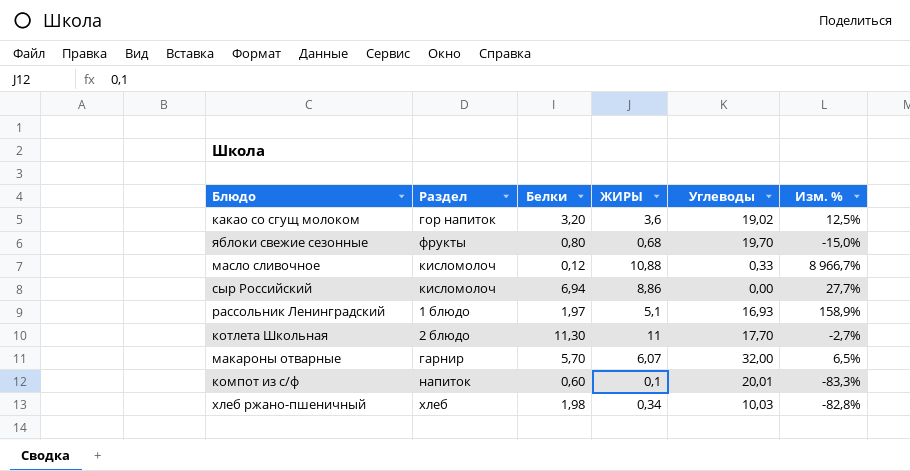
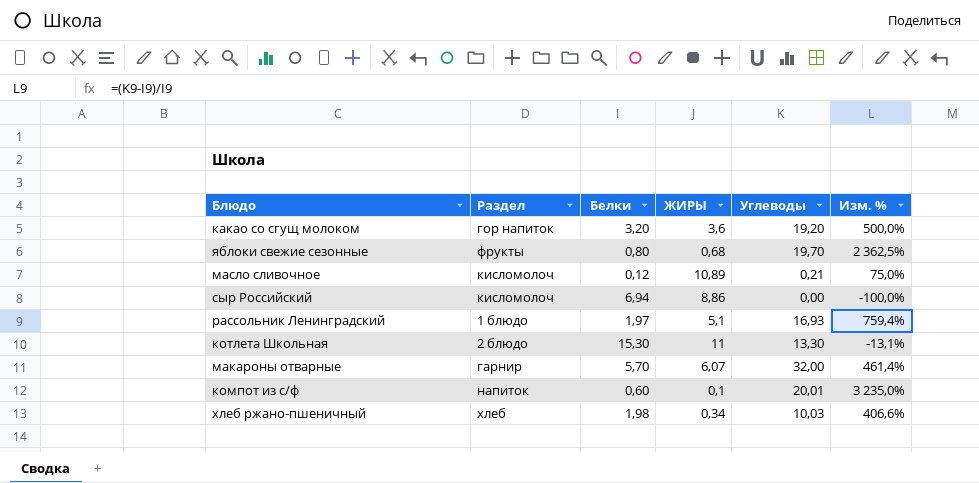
column Изм. % | formula: ([ЖИРЫ] - [Белки]) / [Белки] -> ([Углеводы] - [Белки]) / [Белки]
какао со сгущ молоком | Углеводы: 19,02 -> 19,20
масло сливочное | ЖИРЫ: 10,88 -> 10,89
масло сливочное | Углеводы: 0,33 -> 0,21
котлета Школьная | Белки: 11,30 -> 15,30
котлета Школьная | Углеводы: 17,70 -> 13,30

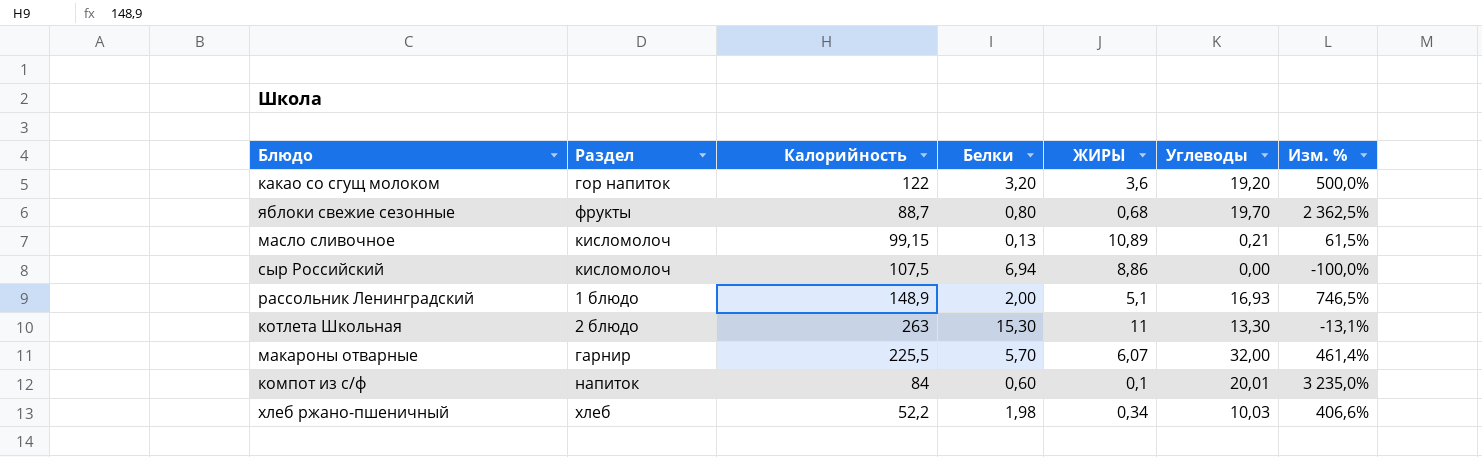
column Калорийность | position: none -> 3
масло сливочное | Белки: 0,12 -> 0,13
масло сливочное | Изм. %: 75,0% -> 61,5%
рассольник Ленинградский | Белки: 1,97 -> 2,00
рассольник Ленинградский | Изм. %: 759,4% -> 746,5%

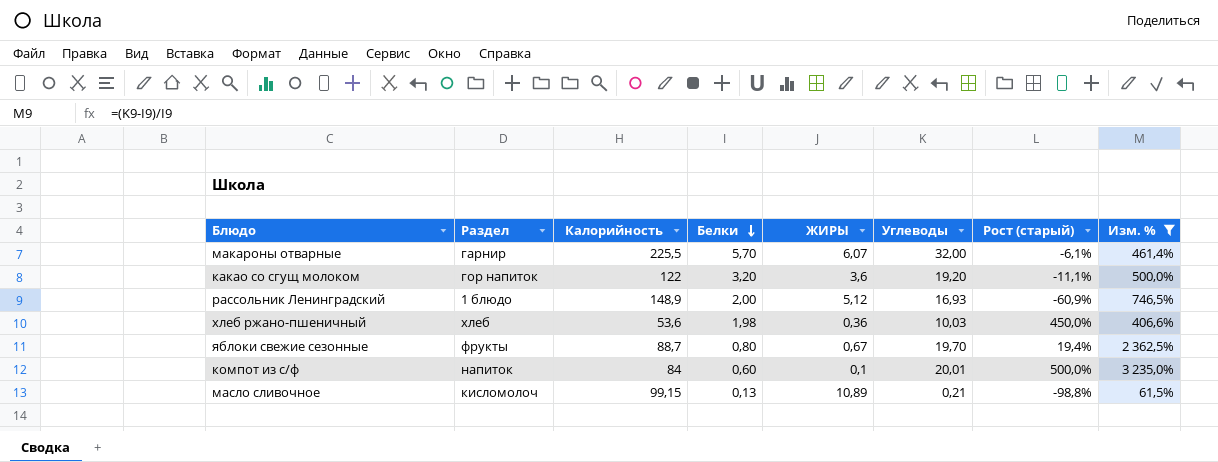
filter: none -> Изм. % >= 61,5%
row order: none -> Белки descending
column Рост (старый) | formula: none -> ([Белки] - [ЖИРЫ]) / [ЖИРЫ]
рассольник Ленинградский | ЖИРЫ: 5,1 -> 5,12
хлеб ржано-пшеничный | Калорийность: 52,2 -> 53,6
хлеб ржано-пшеничный | ЖИРЫ: 0,34 -> 0,36
яблоки свежие сезонные | ЖИРЫ: 0,68 -> 0,67

